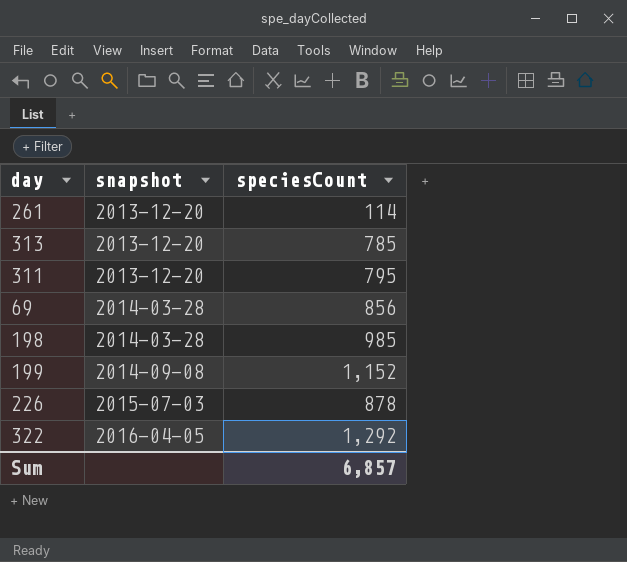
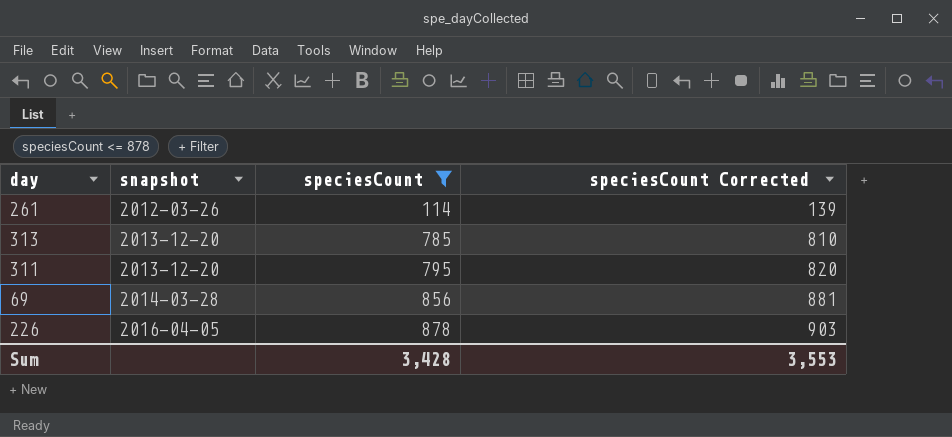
filter: none -> speciesCount <= 878
column speciesCount Corrected | formula: none -> [speciesCount] + 25
261 | snapshot: 2013-12-20 -> 2012-03-26
226 | snapshot: 2015-07-03 -> 2016-04-05
Sum | speciesCount: 6,857 -> 3,428

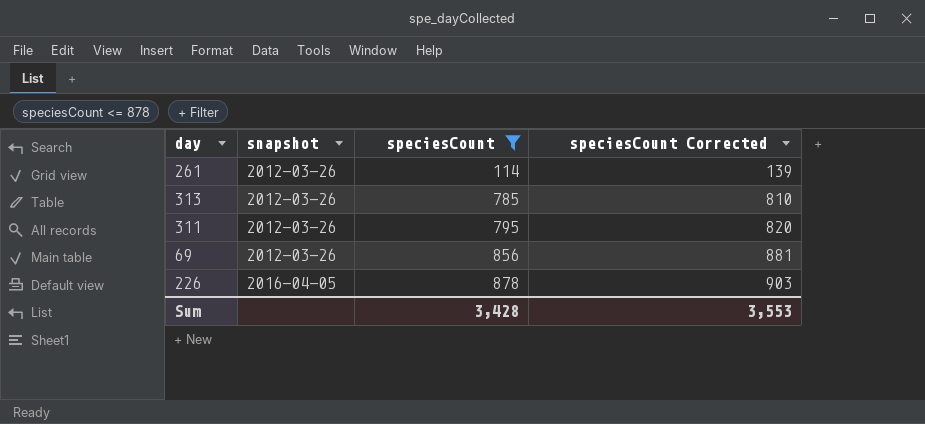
313 | snapshot: 2013-12-20 -> 2012-03-26
311 | snapshot: 2013-12-20 -> 2012-03-26
69 | snapshot: 2014-03-28 -> 2012-03-26

